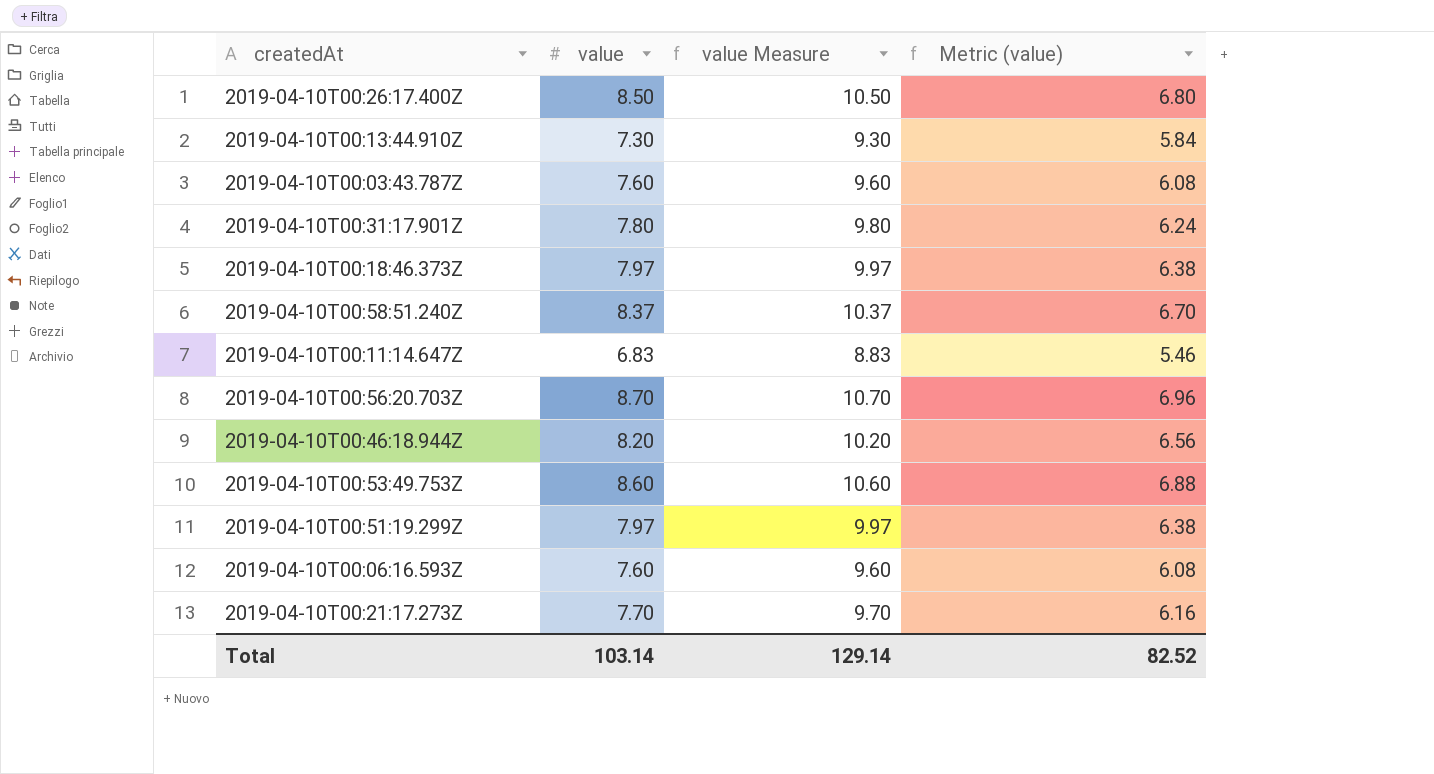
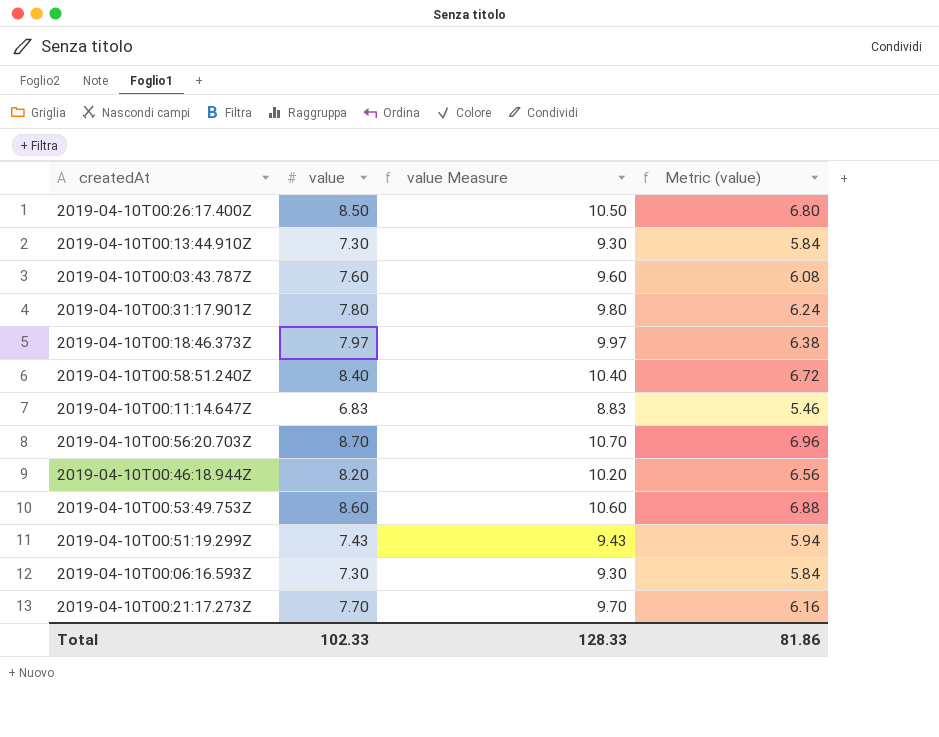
2019-04-10T00:58:51.240Z | value: 8.37 -> 8.40
2019-04-10T00:58:51.240Z | value Measure: 10.37 -> 10.40
2019-04-10T00:58:51.240Z | Metric (value): 6.70 -> 6.72
2019-04-10T00:51:19.299Z | value: 7.97 -> 7.43
2019-04-10T00:51:19.299Z | value Measure: 9.97 -> 9.43
2019-04-10T00:51:19.299Z | Metric (value): 6.38 -> 5.94
2019-04-10T00:06:16.593Z | value: 7.60 -> 7.30
2019-04-10T00:06:16.593Z | value Measure: 9.60 -> 9.30
2019-04-10T00:06:16.593Z | Metric (value): 6.08 -> 5.84
Total | value: 103.14 -> 102.33
Total | value Measure: 129.14 -> 128.33
Total | Metric (value): 82.52 -> 81.86

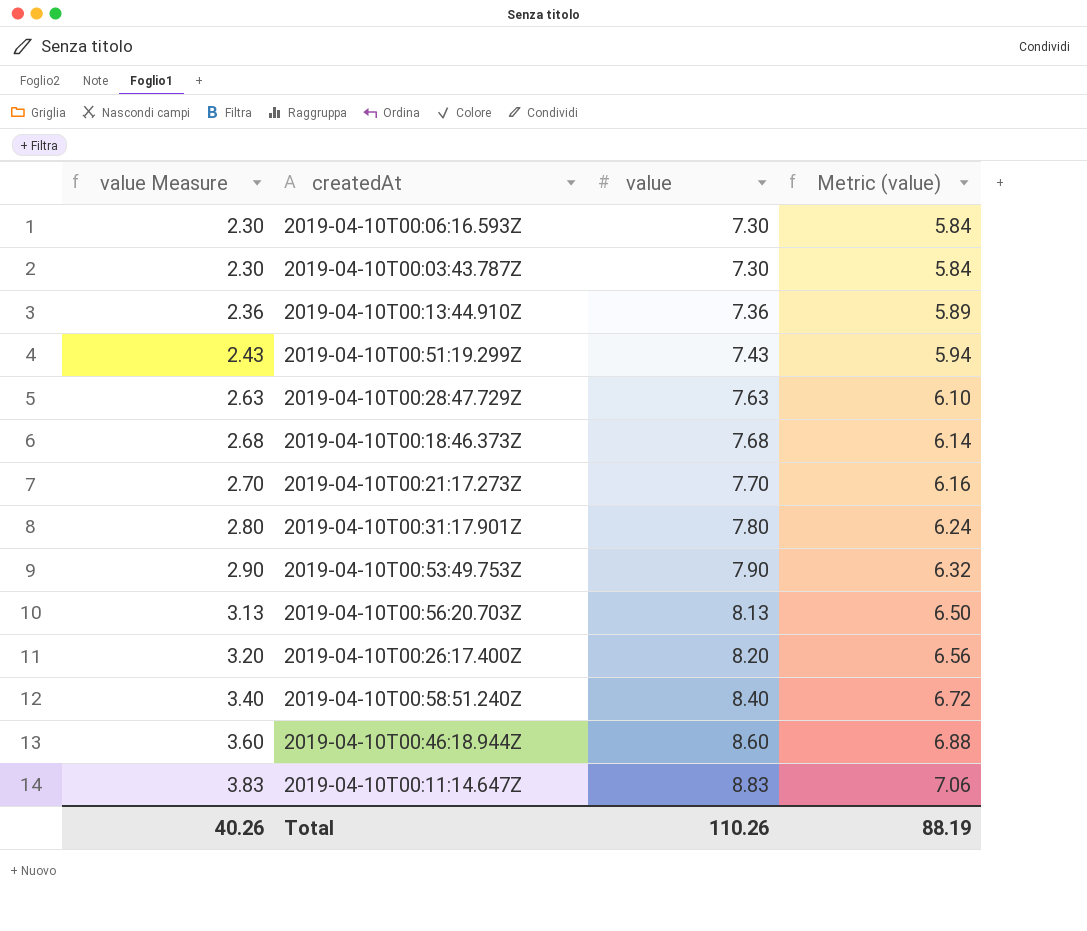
row order: none -> value Measure ascending
column value Measure | formula: [value] + 2 -> [value] - 5
column value Measure | position: 3 -> 1
2019-04-10T00:03:43.787Z | value: 7.60 -> 7.30
2019-04-10T00:03:43.787Z | Metric (value): 6.08 -> 5.84
2019-04-10T00:13:44.910Z | value: 7.30 -> 7.36
2019-04-10T00:13:44.910Z | Metric (value): 5.84 -> 5.89
row 2019-04-10T00:28:47.729Z: none -> 2.63 | 7.63 | 6.10
2019-04-10T00:18:46.373Z | value: 7.97 -> 7.68
2019-04-10T00:18:46.373Z | Metric (value): 6.38 -> 6.14
2019-04-10T00:53:49.753Z | value: 8.60 -> 7.90
2019-04-10T00:53:49.753Z | Metric (value): 6.88 -> 6.32
2019-04-10T00:56:20.703Z | value: 8.70 -> 8.13
2019-04-10T00:56:20.703Z | Metric (value): 6.96 -> 6.50
2019-04-10T00:26:17.400Z | value: 8.50 -> 8.20
2019-04-10T00:26:17.400Z | Metric (value): 6.80 -> 6.56
2019-04-10T00:46:18.944Z | value: 8.20 -> 8.60
2019-04-10T00:46:18.944Z | Metric (value): 6.56 -> 6.88
2019-04-10T00:11:14.647Z | value: 6.83 -> 8.83
2019-04-10T00:11:14.647Z | Metric (value): 5.46 -> 7.06
Total | value Measure: 128.33 -> 40.26
Total | value: 102.33 -> 110.26
Total | Metric (value): 81.86 -> 88.19

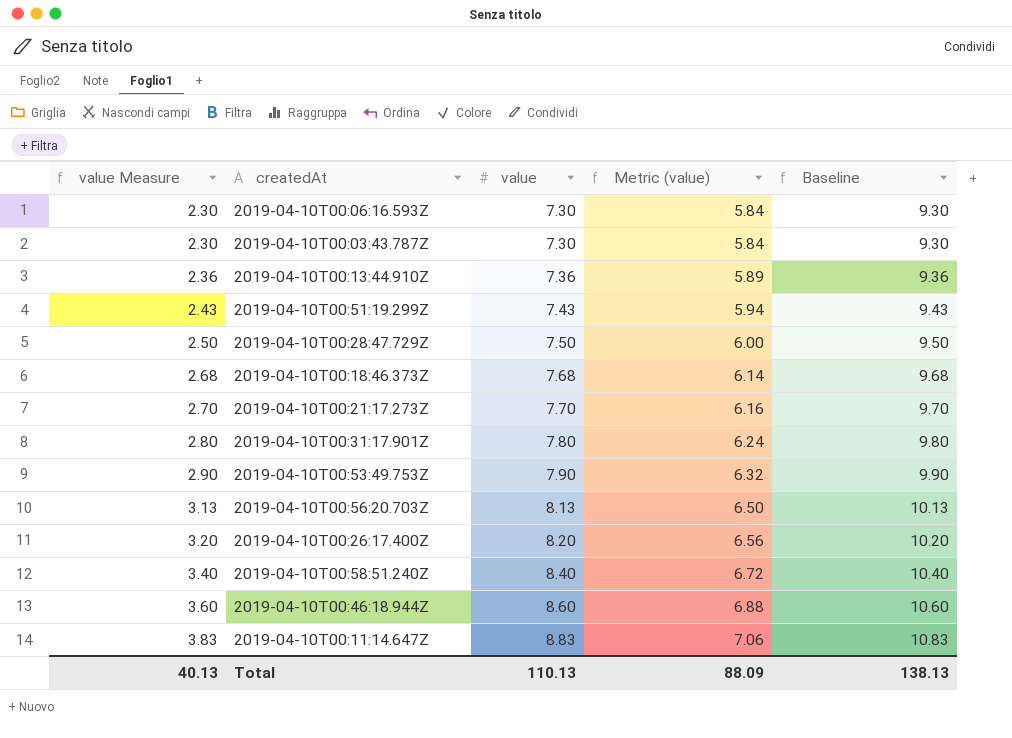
column Baseline | formula: none -> [value] + 2
2019-04-10T00:28:47.729Z | value Measure: 2.63 -> 2.50
2019-04-10T00:28:47.729Z | value: 7.63 -> 7.50
2019-04-10T00:28:47.729Z | Metric (value): 6.10 -> 6.00
Total | value Measure: 40.26 -> 40.13
Total | value: 110.26 -> 110.13
Total | Metric (value): 88.19 -> 88.09

